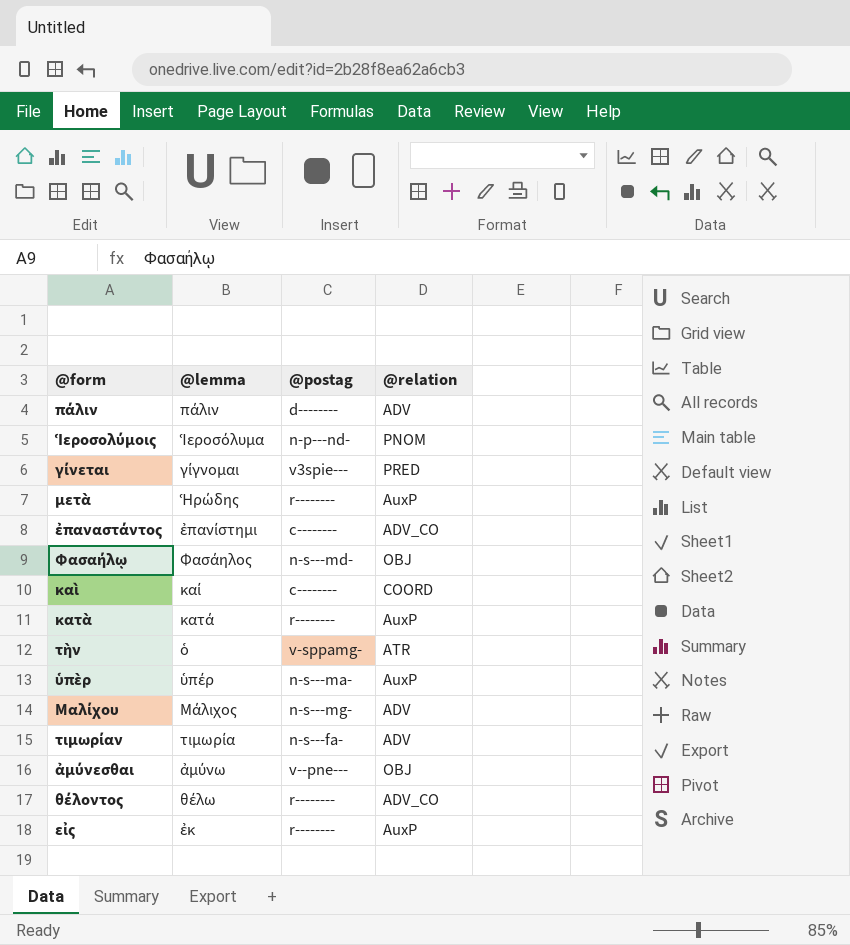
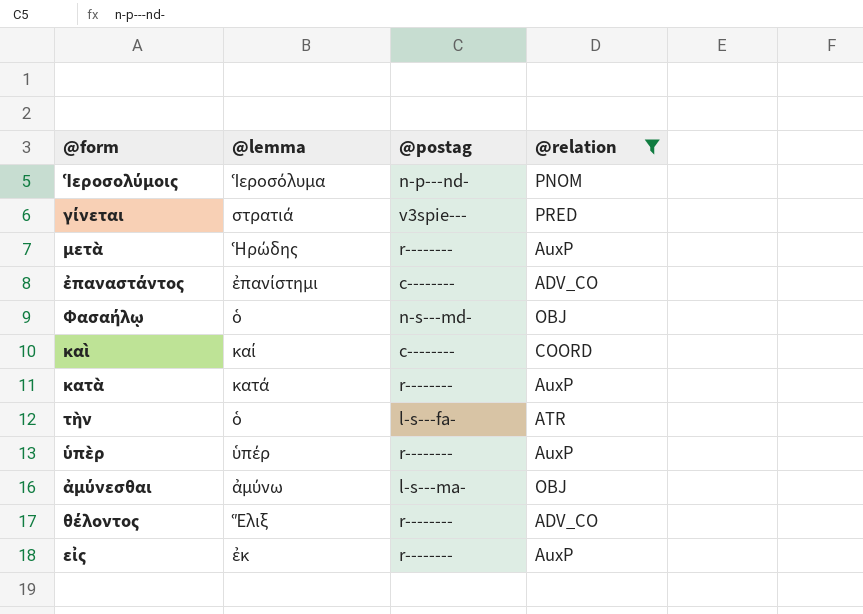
filter: none -> @relation != ADV
γίνεται | @lemma: γίγνομαι -> στρατιά
Φασαήλῳ | @lemma: Φασάηλος -> ὁ
τὴν | @postag: v-sppamg- -> l-s---fa-
ὑπὲρ | @postag: n-s---ma- -> r--------
ἀμύνεσθαι | @postag: v--pne--- -> l-s---ma-
θέλοντος | @lemma: θέλω -> Ἕλιξ

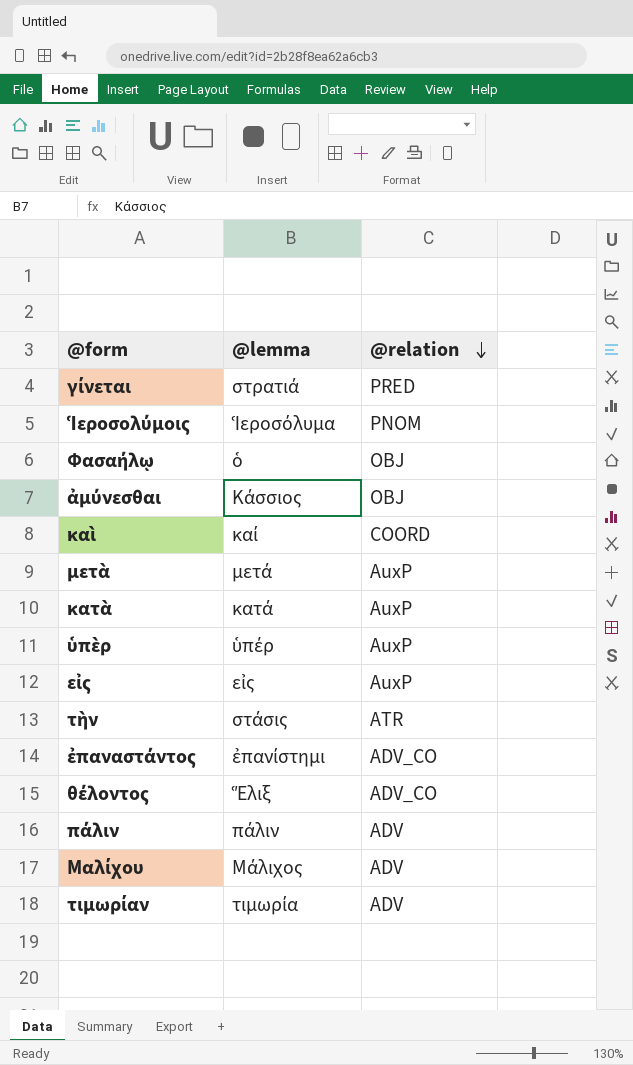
filter: @relation != ADV -> none
row order: none -> @relation descending
column @postag | position: 3 -> none
ἀμύνεσθαι | @lemma: ἀμύνω -> Κάσσιος
μετὰ | @lemma: Ἡρώδης -> μετά
εἰς | @lemma: ἐκ -> εἰς
τὴν | @lemma: ὁ -> στάσις

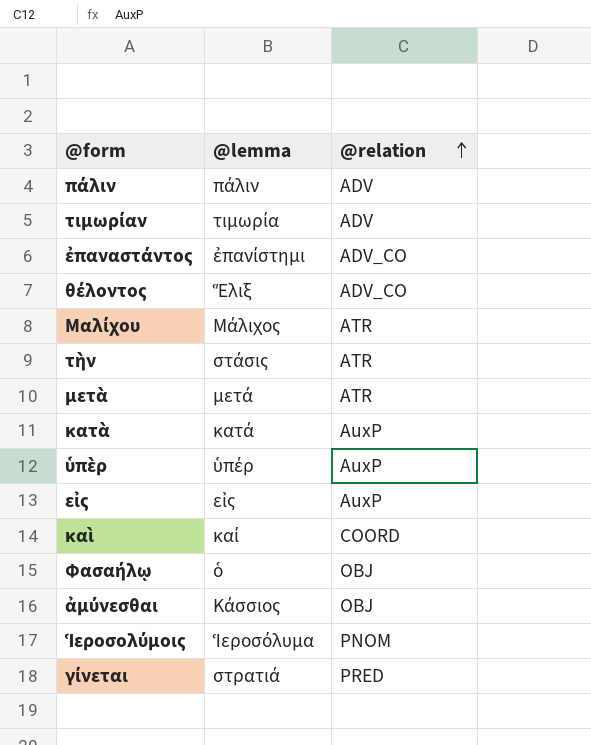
row order: @relation descending -> @relation ascending
Μαλίχου | @relation: ADV -> ATR
μετὰ | @relation: AuxP -> ATR

